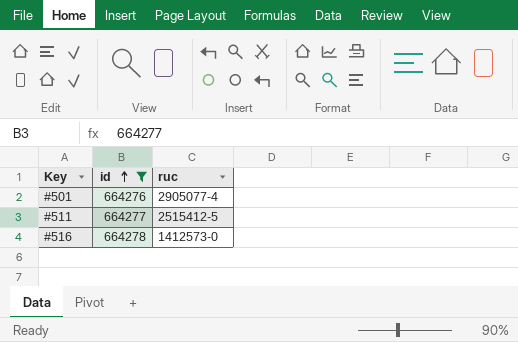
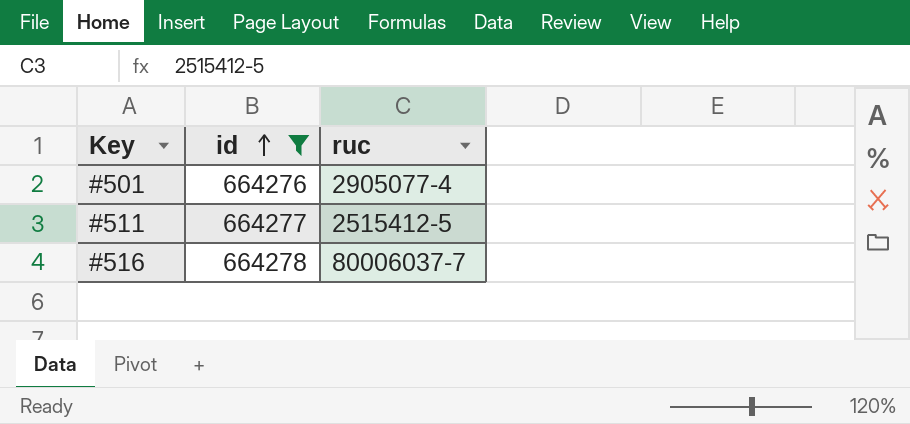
#516 | ruc: 1412573-0 -> 80006037-7

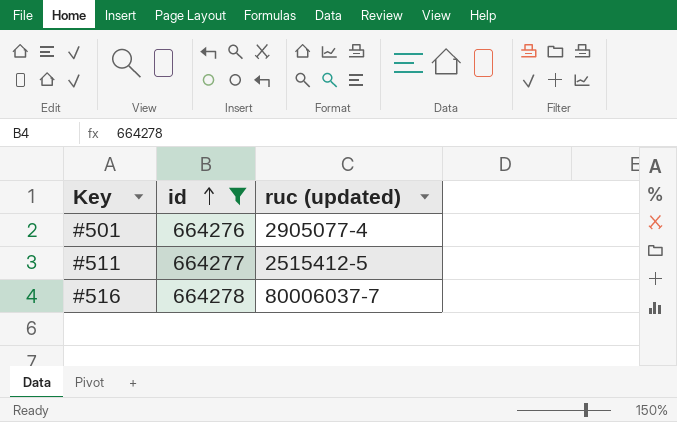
column name: ruc -> ruc (updated)

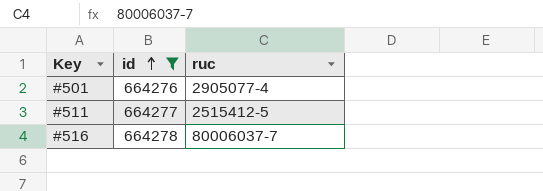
column name: ruc (updated) -> ruc

